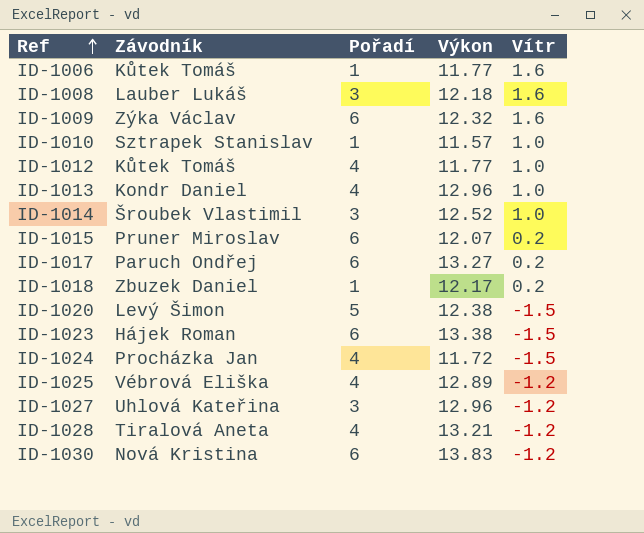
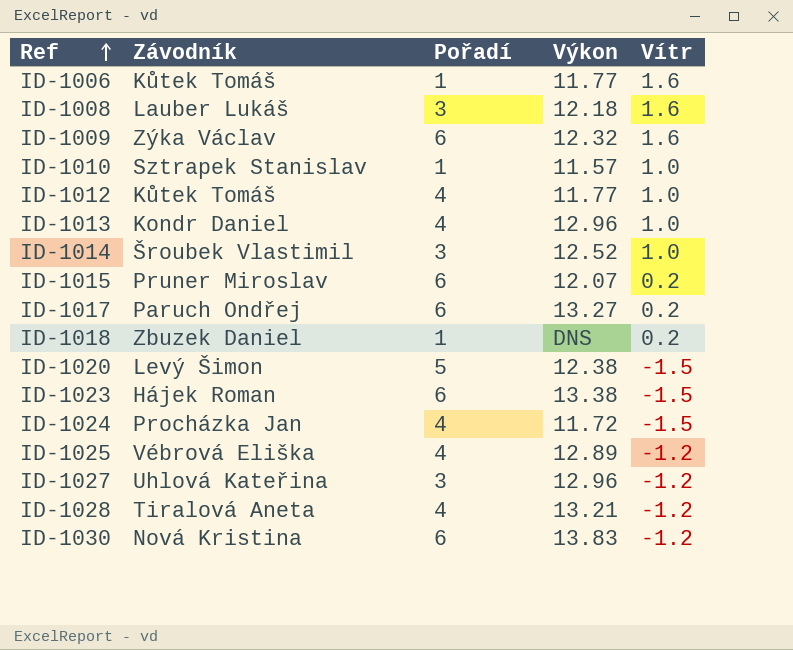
ID-1018 | Výkon: 12.17 -> DNS

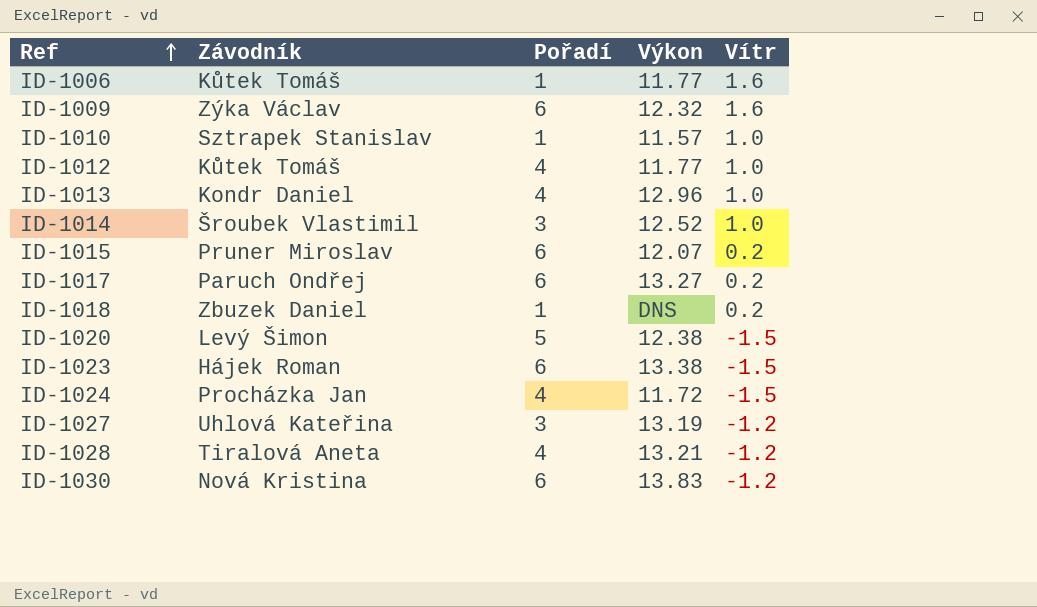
row ID-1008: Lauber Lukáš | 3 | 12.18 | 1.6 -> none
row ID-1025: Vébrová Eliška | 4 | 12.89 | -1.2 -> none
ID-1027 | Výkon: 12.96 -> 13.19

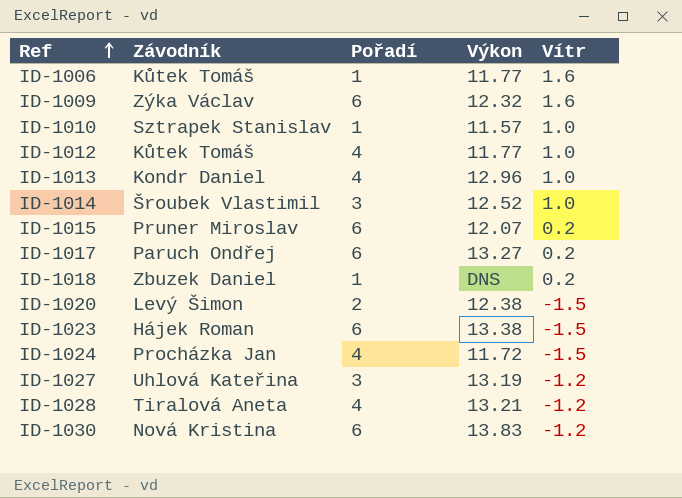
ID-1020 | Pořadí: 5 -> 2

